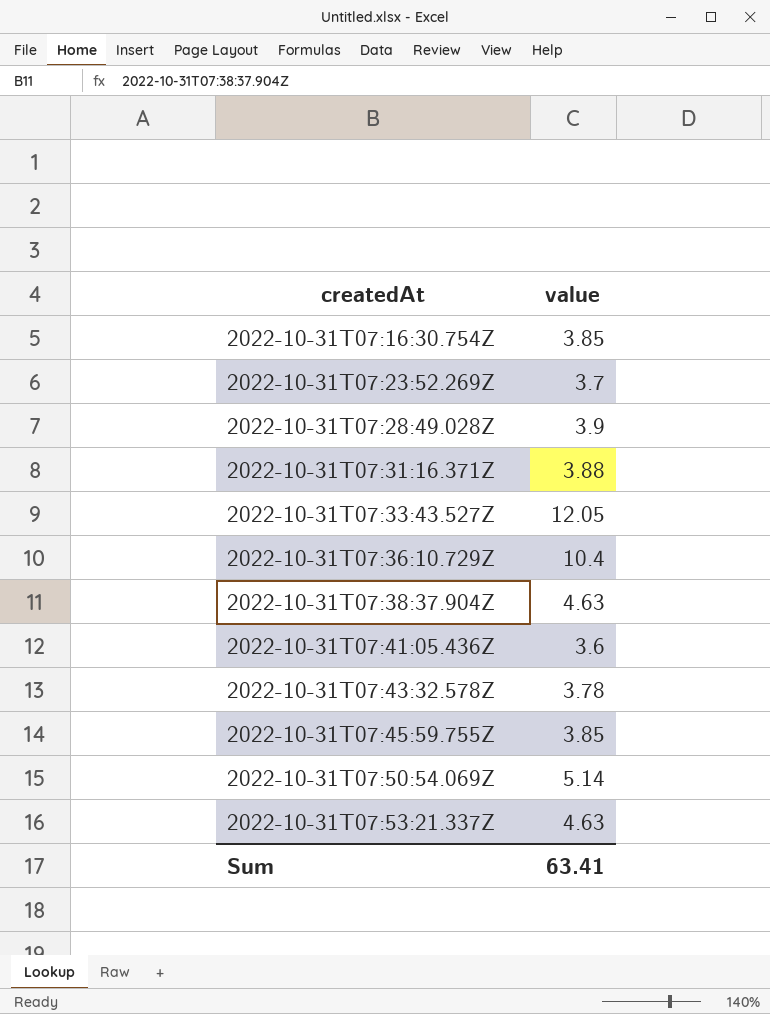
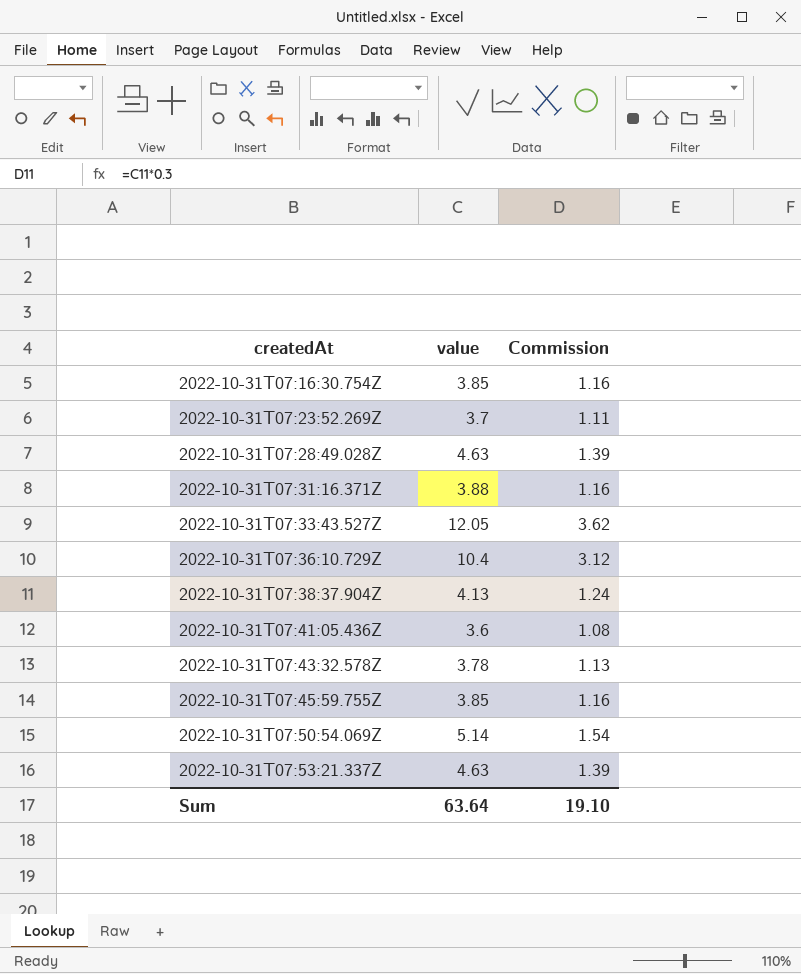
column Commission | formula: none -> [value] * 0.3
2022-10-31T07:28:49.028Z | value: 3.9 -> 4.63
2022-10-31T07:38:37.904Z | value: 4.63 -> 4.13
Sum | value: 63.41 -> 63.64

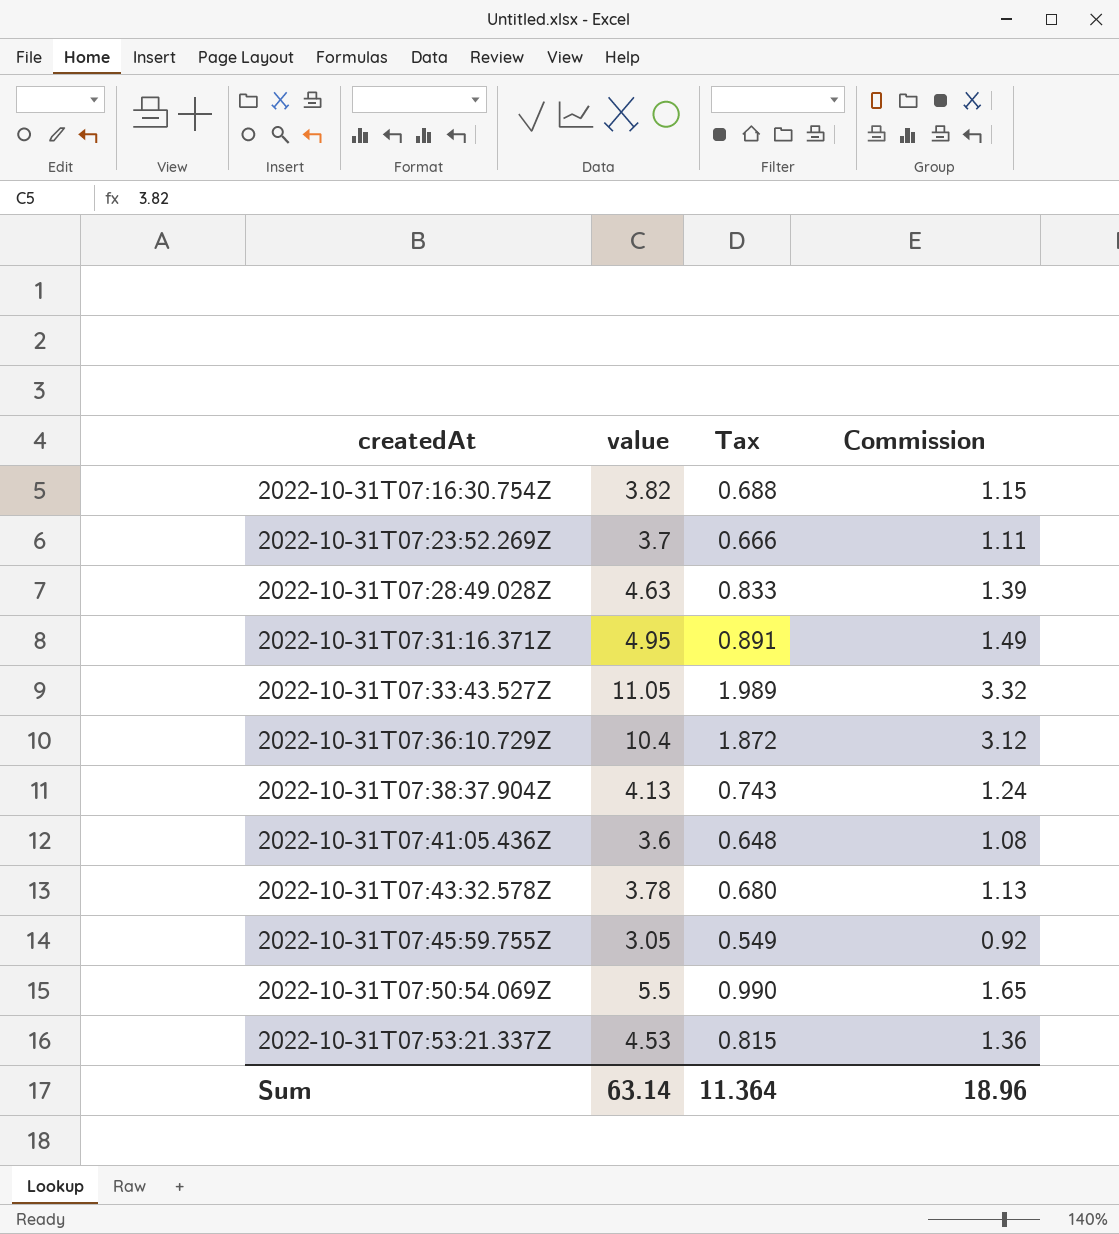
column Tax | formula: none -> [value] * 0.18
2022-10-31T07:16:30.754Z | value: 3.85 -> 3.82
2022-10-31T07:16:30.754Z | Commission: 1.16 -> 1.15
2022-10-31T07:31:16.371Z | value: 3.88 -> 4.95
2022-10-31T07:31:16.371Z | Commission: 1.16 -> 1.49
2022-10-31T07:33:43.527Z | value: 12.05 -> 11.05
2022-10-31T07:33:43.527Z | Commission: 3.62 -> 3.32
2022-10-31T07:45:59.755Z | value: 3.85 -> 3.05
2022-10-31T07:45:59.755Z | Commission: 1.16 -> 0.92
2022-10-31T07:50:54.069Z | value: 5.14 -> 5.5
2022-10-31T07:50:54.069Z | Commission: 1.54 -> 1.65
2022-10-31T07:53:21.337Z | value: 4.63 -> 4.53
2022-10-31T07:53:21.337Z | Commission: 1.39 -> 1.36
Sum | value: 63.64 -> 63.14
Sum | Commission: 19.10 -> 18.96

